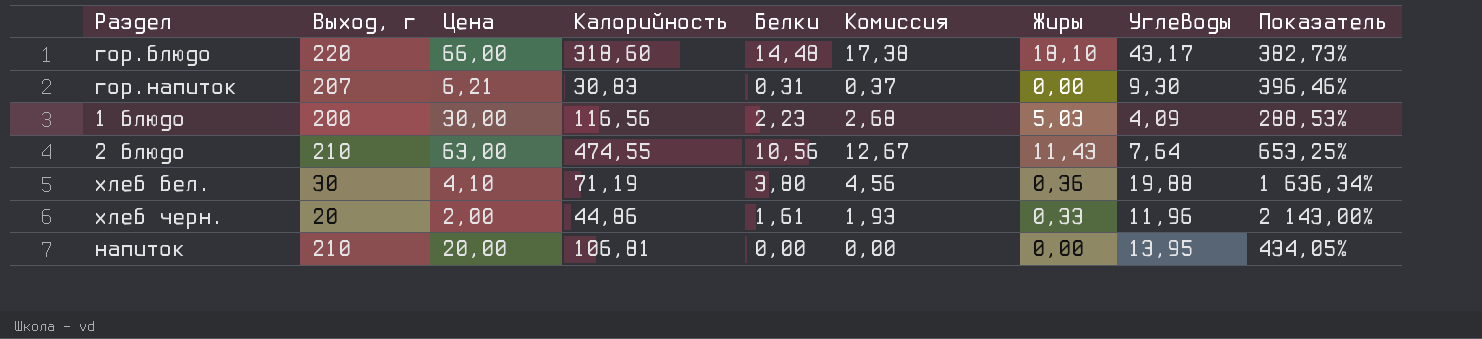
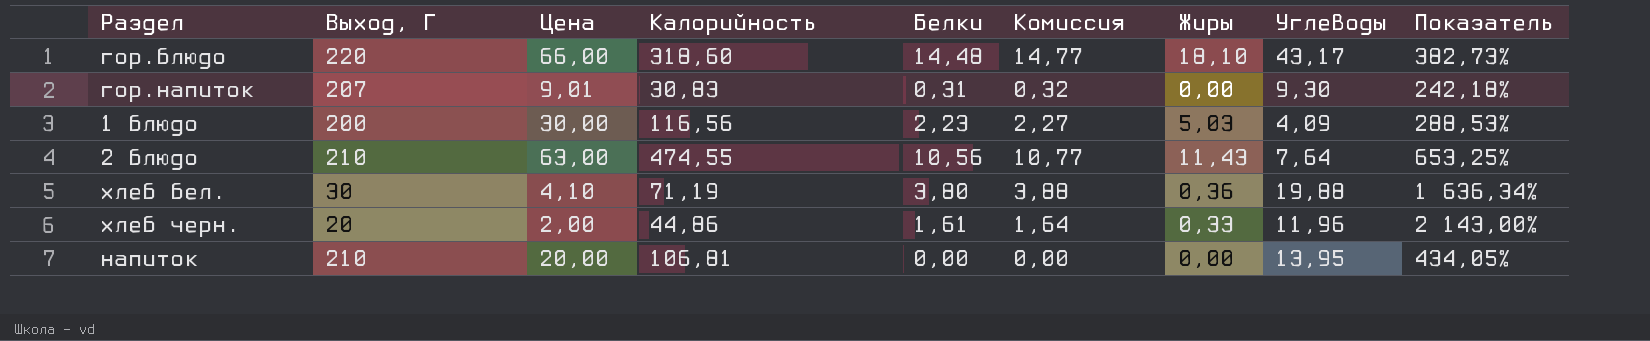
column name: Выход, г -> Выход, Г
column Комиссия | formula: [Белки] * 1,2 -> [Белки] * 1,02
гор.напиток | Цена: 6,21 -> 9,01
гор.напиток | Показатель: 396,46% -> 242,18%

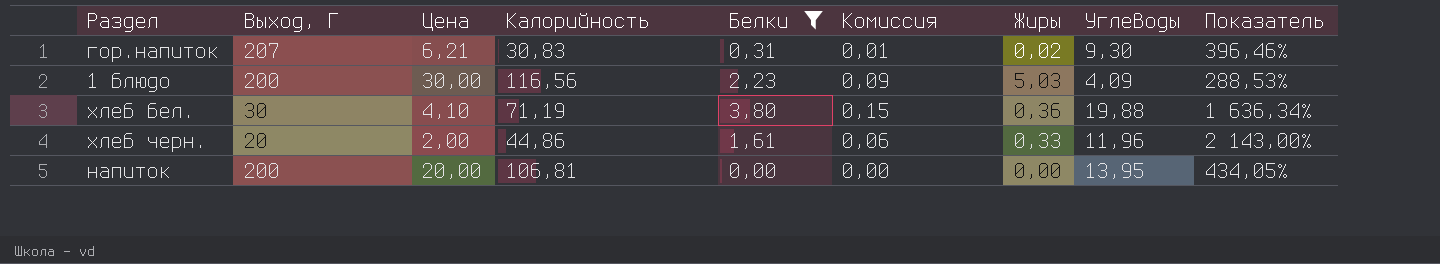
filter: none -> Белки <= 3,80
column Комиссия | formula: [Белки] * 1,02 -> [Белки] * 0,04
гор.напиток | Цена: 9,01 -> 6,21
гор.напиток | Жиры: 0,00 -> 0,02
гор.напиток | Показатель: 242,18% -> 396,46%
напиток | Выход, Г: 210 -> 200

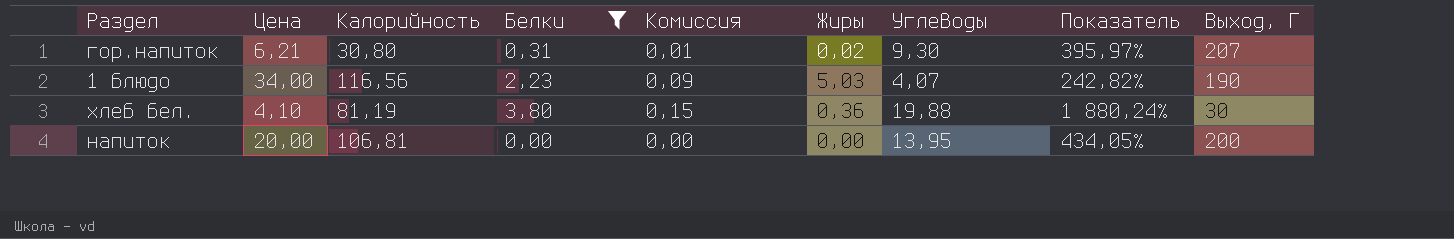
column Выход, Г | position: 2 -> 9
row хлеб черн.: 20 | 2,00 | 44,86 | 1,61 | 0,06 | 0,33 | 11,96 | 2 143,00% -> none
гор.напиток | Калорийность: 30,83 -> 30,80
гор.напиток | Показатель: 396,46% -> 395,97%
1 блюдо | Цена: 30,00 -> 34,00
1 блюдо | Углеводы: 4,09 -> 4,07
1 блюдо | Показатель: 288,53% -> 242,82%
1 блюдо | Выход, Г: 200 -> 190
хлеб бел. | Калорийность: 71,19 -> 81,19
хлеб бел. | Показатель: 1 636,34% -> 1 880,24%

